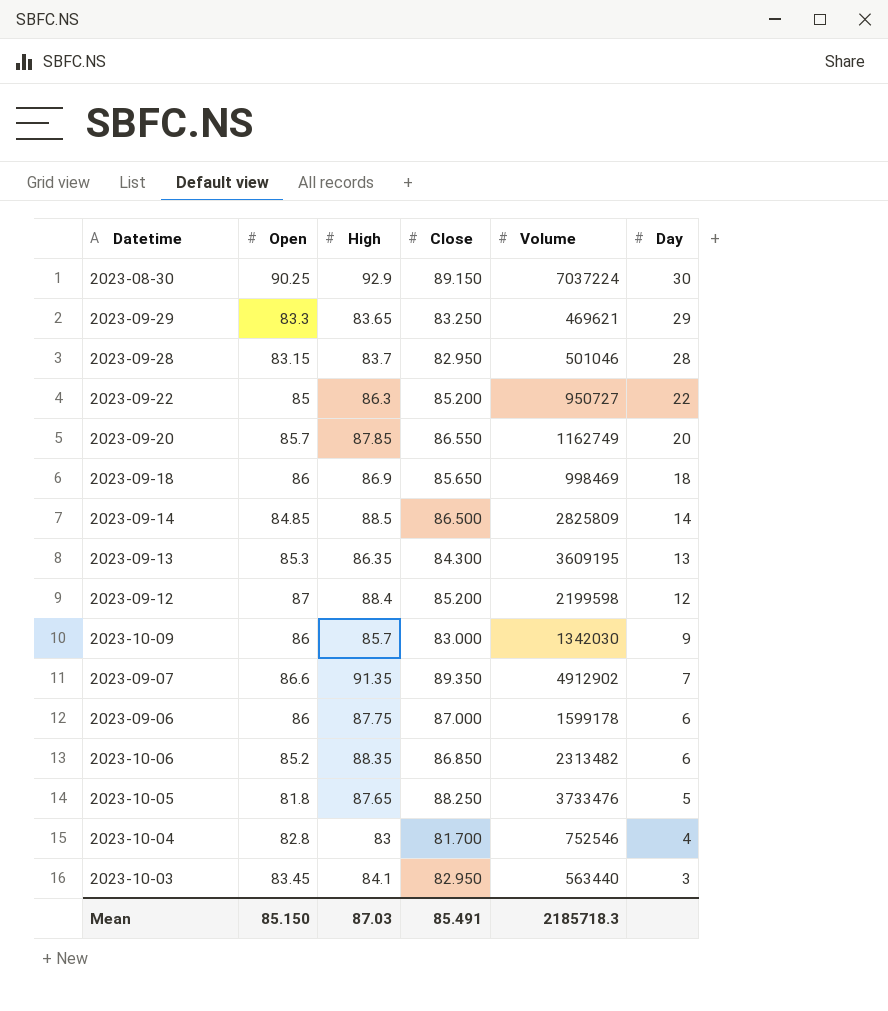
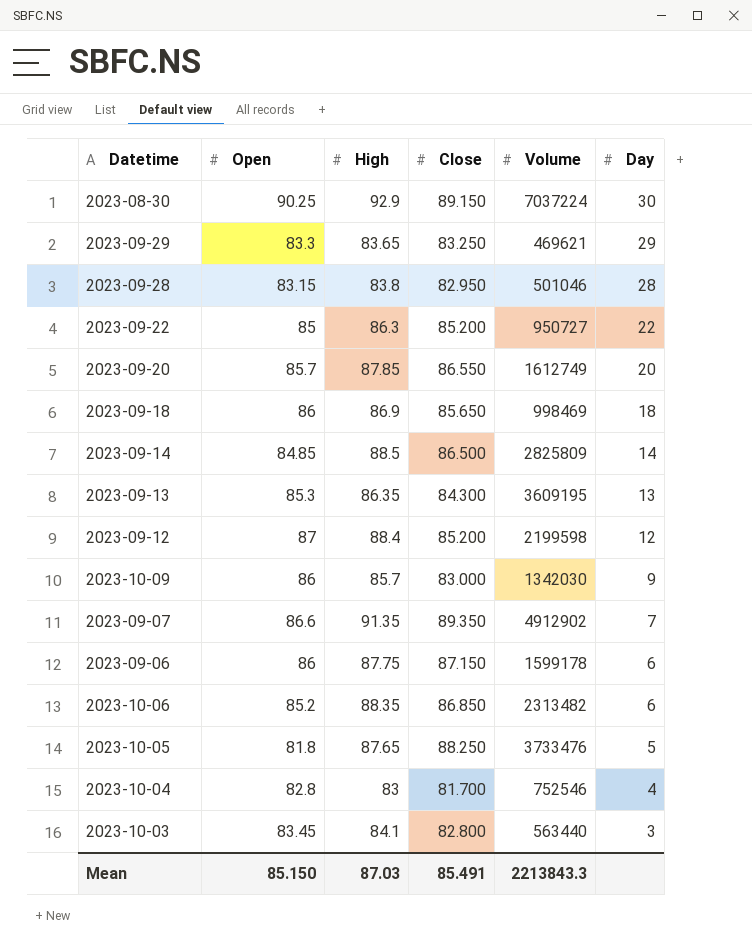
2023-09-28 | High: 83.7 -> 83.8
2023-09-20 | Volume: 1162749 -> 1612749
2023-09-06 | Close: 87.000 -> 87.150
2023-10-03 | Close: 82.950 -> 82.800
Mean | Volume: 2185718.3 -> 2213843.3

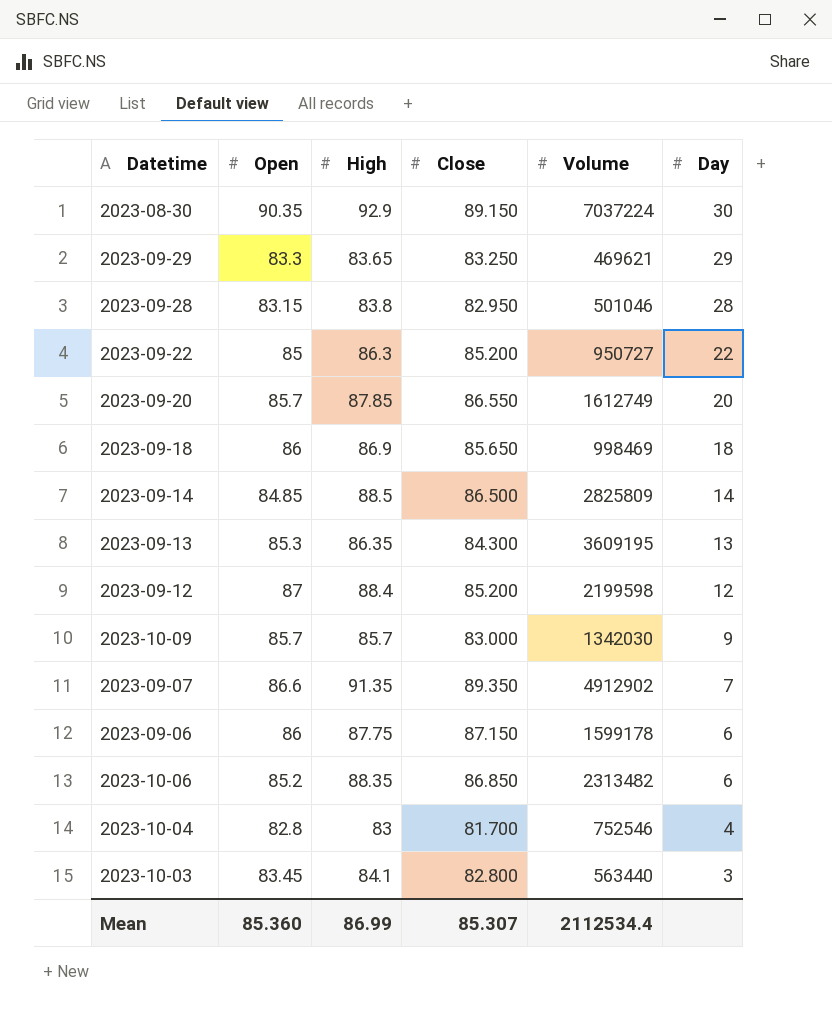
row 2023-10-05: 81.8 | 87.65 | 88.250 | 3733476 | 5 -> none
2023-08-30 | Open: 90.25 -> 90.35
2023-10-09 | Open: 86 -> 85.7
Mean | Open: 85.150 -> 85.360
Mean | High: 87.03 -> 86.99
Mean | Close: 85.491 -> 85.307
Mean | Volume: 2213843.3 -> 2112534.4

